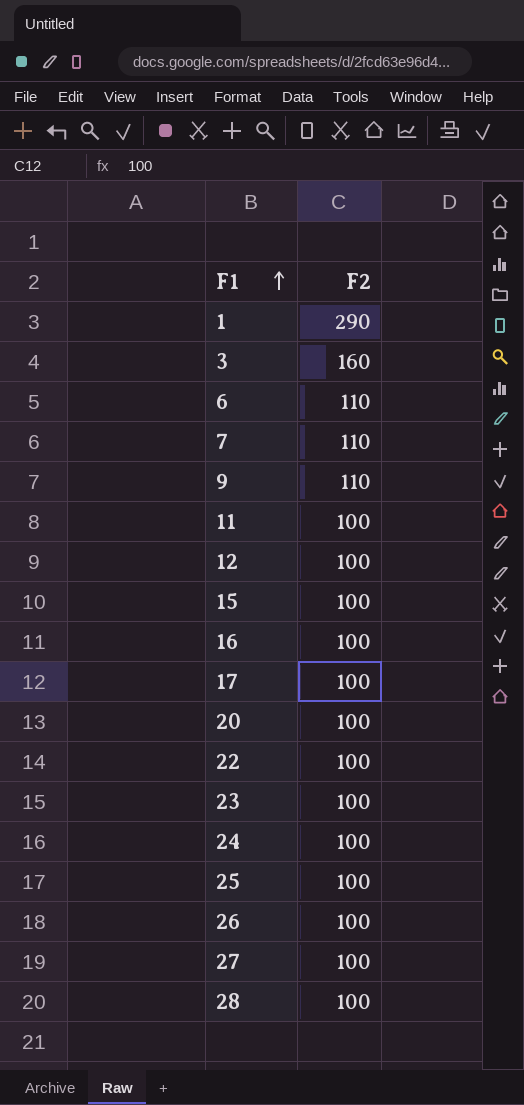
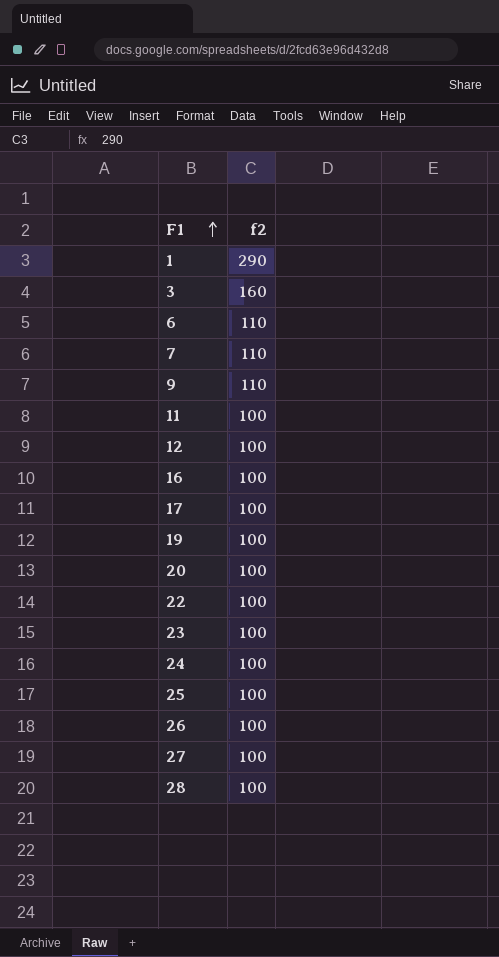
column name: F2 -> f2
row 15: 100 -> none
row 19: none -> 100

